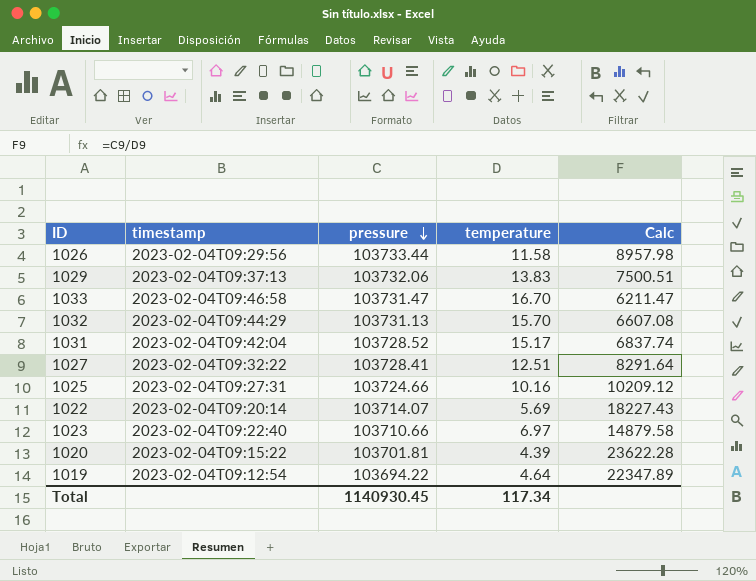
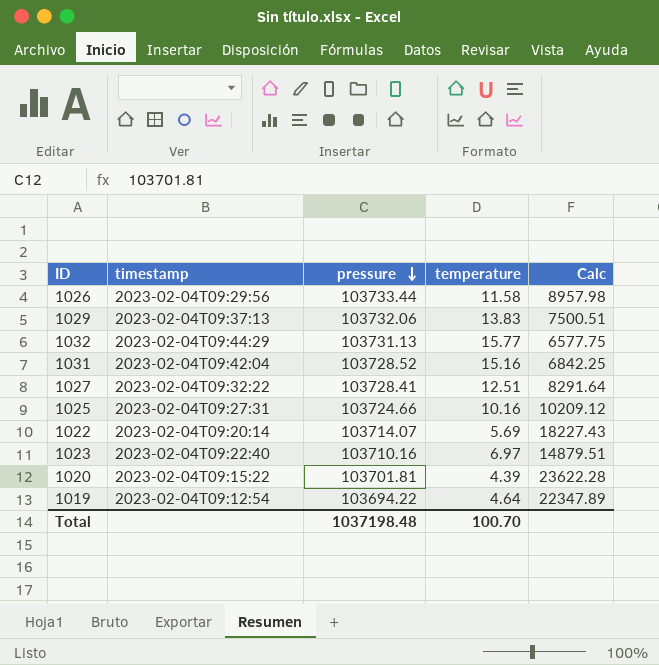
row 1033: 2023-02-04T09:46:58 | 103731.47 | 16.70 | 6211.47 -> none
1032 | temperature: 15.70 -> 15.77
1032 | Calc: 6607.08 -> 6577.75
1031 | temperature: 15.17 -> 15.16
1031 | Calc: 6837.74 -> 6842.25
1023 | pressure: 103710.66 -> 103710.16
1023 | Calc: 14879.58 -> 14879.51
Total | pressure: 1140930.45 -> 1037198.48
Total | temperature: 117.34 -> 100.70

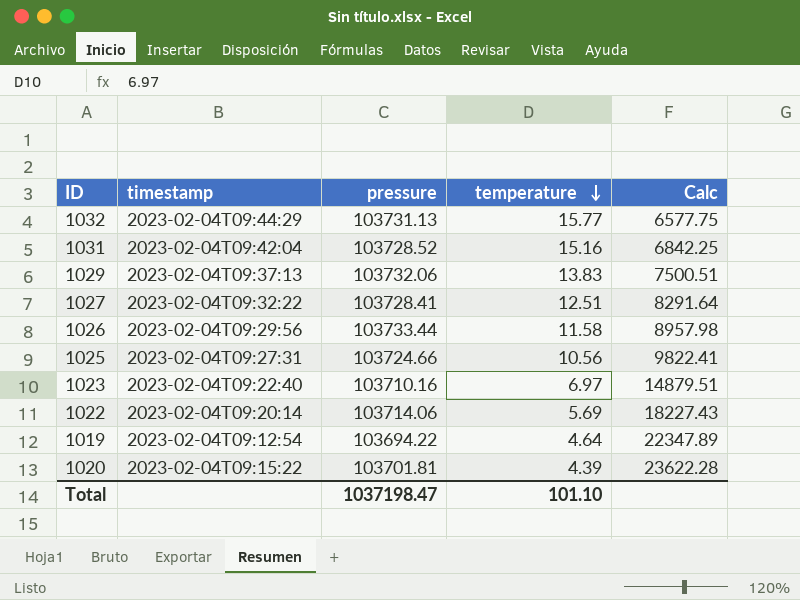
row order: pressure descending -> temperature descending
1025 | temperature: 10.16 -> 10.56
1025 | Calc: 10209.12 -> 9822.41
1022 | pressure: 103714.07 -> 103714.06
Total | pressure: 1037198.48 -> 1037198.47
Total | temperature: 100.70 -> 101.10

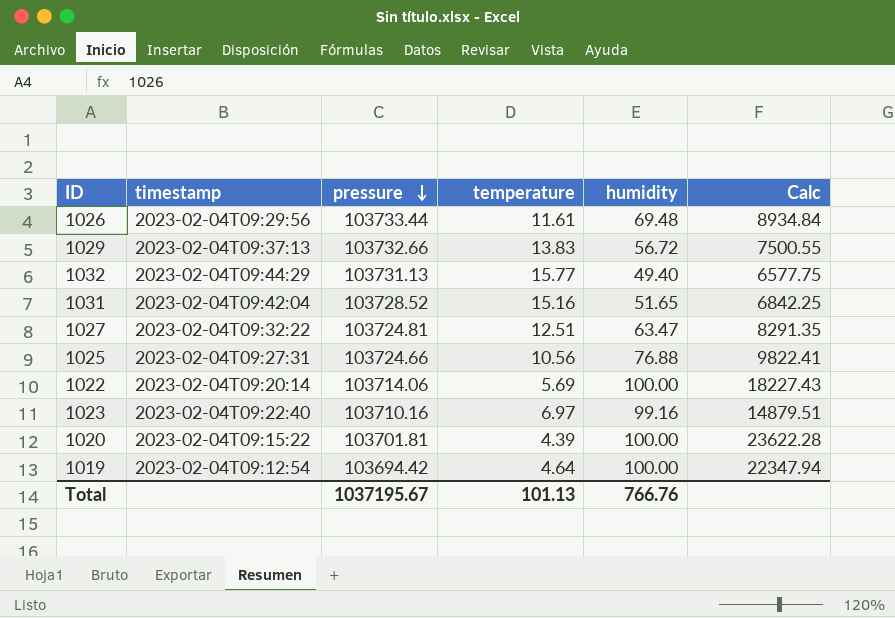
row order: temperature descending -> pressure descending
column humidity | position: none -> 5
1026 | temperature: 11.58 -> 11.61
1026 | Calc: 8957.98 -> 8934.84
1029 | pressure: 103732.06 -> 103732.66
1029 | Calc: 7500.51 -> 7500.55
1027 | pressure: 103728.41 -> 103724.81
1027 | Calc: 8291.64 -> 8291.35
1019 | pressure: 103694.22 -> 103694.42
1019 | Calc: 22347.89 -> 22347.94
Total | pressure: 1037198.47 -> 1037195.67
Total | temperature: 101.10 -> 101.13

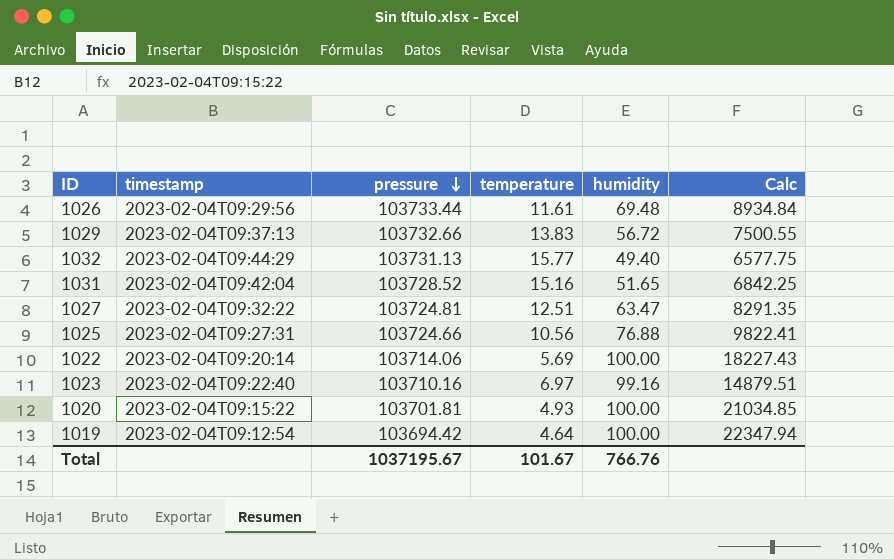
1020 | temperature: 4.39 -> 4.93
1020 | Calc: 23622.28 -> 21034.85
Total | temperature: 101.13 -> 101.67

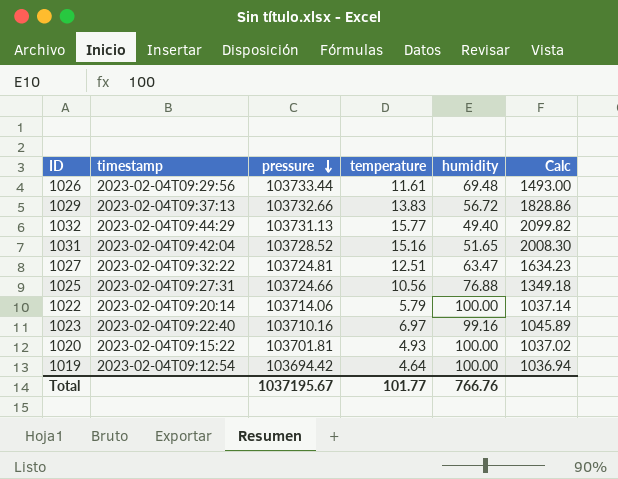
column Calc | formula: [pressure] / [temperature] -> [pressure] / [humidity]
1022 | temperature: 5.69 -> 5.79
Total | temperature: 101.67 -> 101.77

